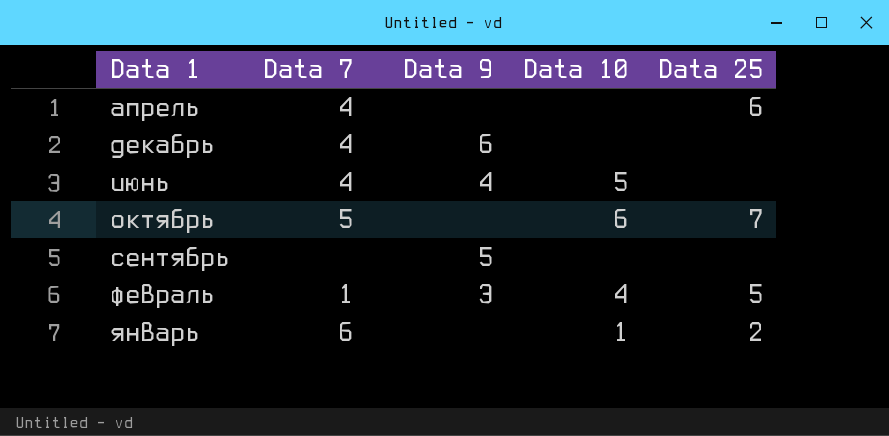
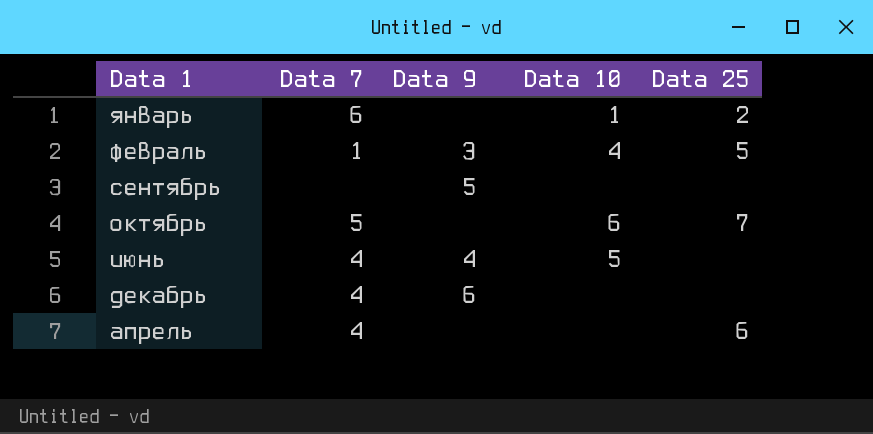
row order: Data 1 ascending -> Data 1 descending

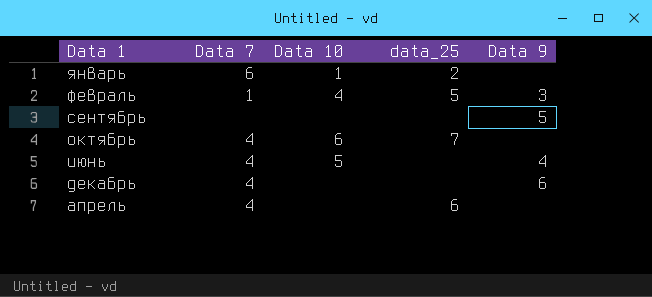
column name: Data 25 -> data_25
column Data 9 | position: 3 -> 5
октябрь | Data 7: 5 -> 4

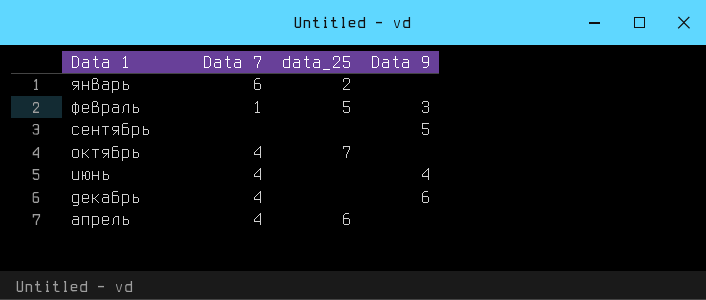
column Data 10 | position: 3 -> none

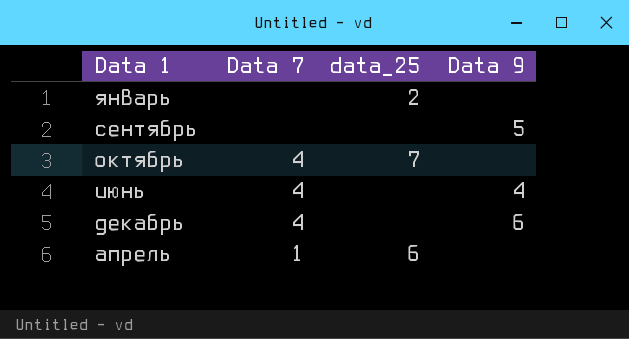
row февраль: 1 | 5 | 3 -> none
январь | Data 7: 6 -> none
апрель | Data 7: 4 -> 1

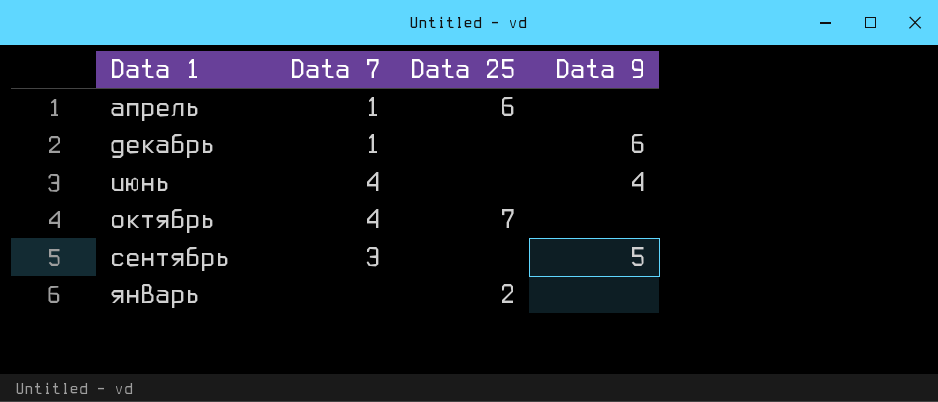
row order: Data 1 descending -> Data 1 ascending
column name: data_25 -> Data 25
декабрь | Data 7: 4 -> 1
сентябрь | Data 7: none -> 3

